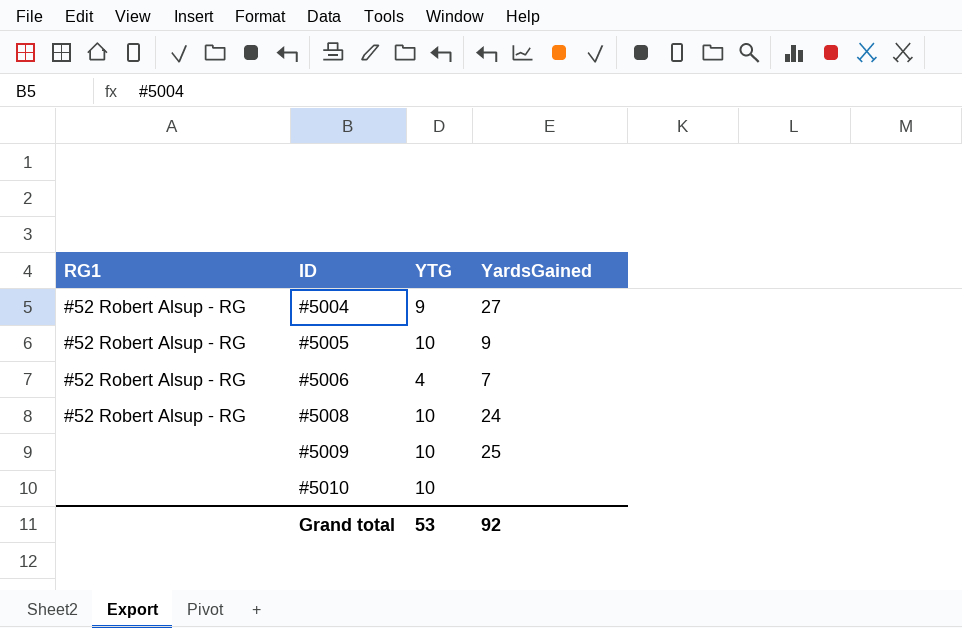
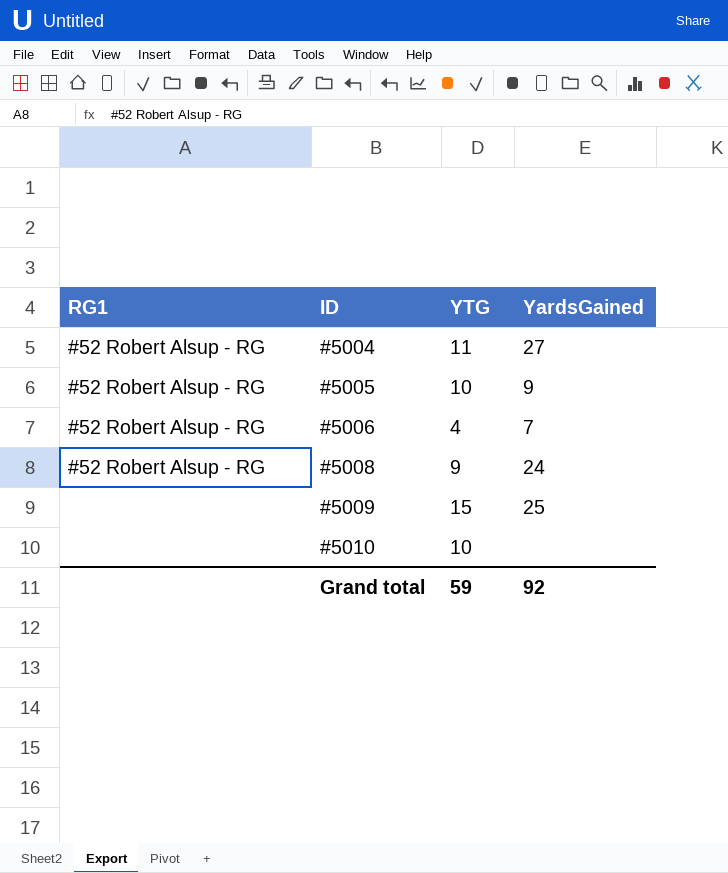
#5004 | YTG: 9 -> 11
#5008 | YTG: 10 -> 9
#5009 | YTG: 10 -> 15
Grand total | YTG: 53 -> 59

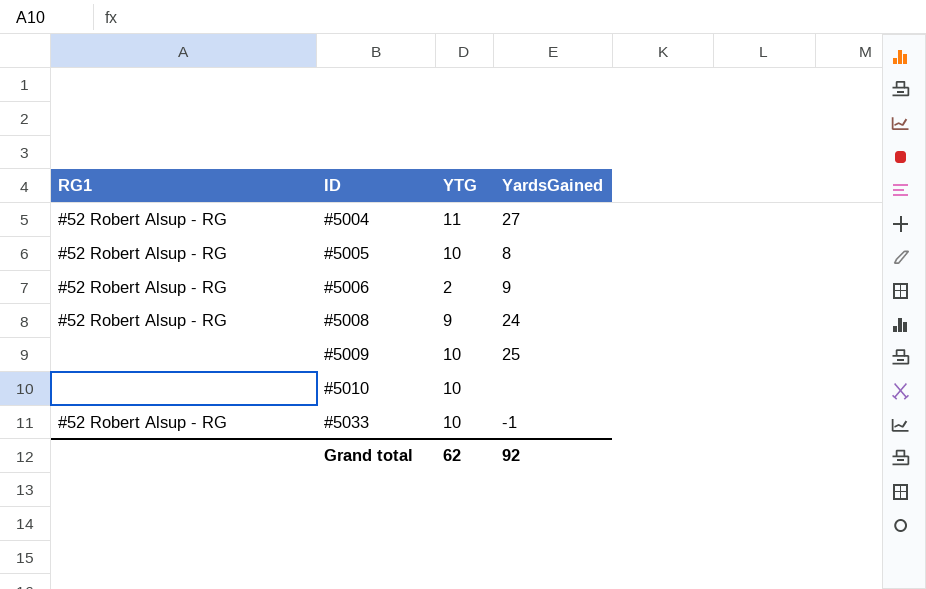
#5005 | YardsGained: 9 -> 8
#5006 | YTG: 4 -> 2
#5006 | YardsGained: 7 -> 9
#5009 | YTG: 15 -> 10
row #5033: none -> #52 Robert Alsup - RG | 10 | -1
Grand total | YTG: 59 -> 62

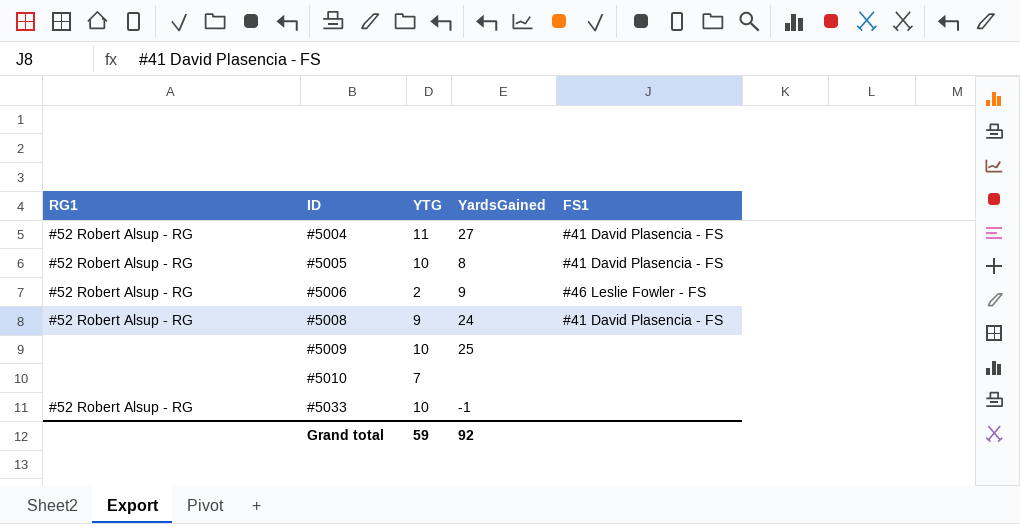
column FS1 | position: none -> 5
#5010 | YTG: 10 -> 7
Grand total | YTG: 62 -> 59

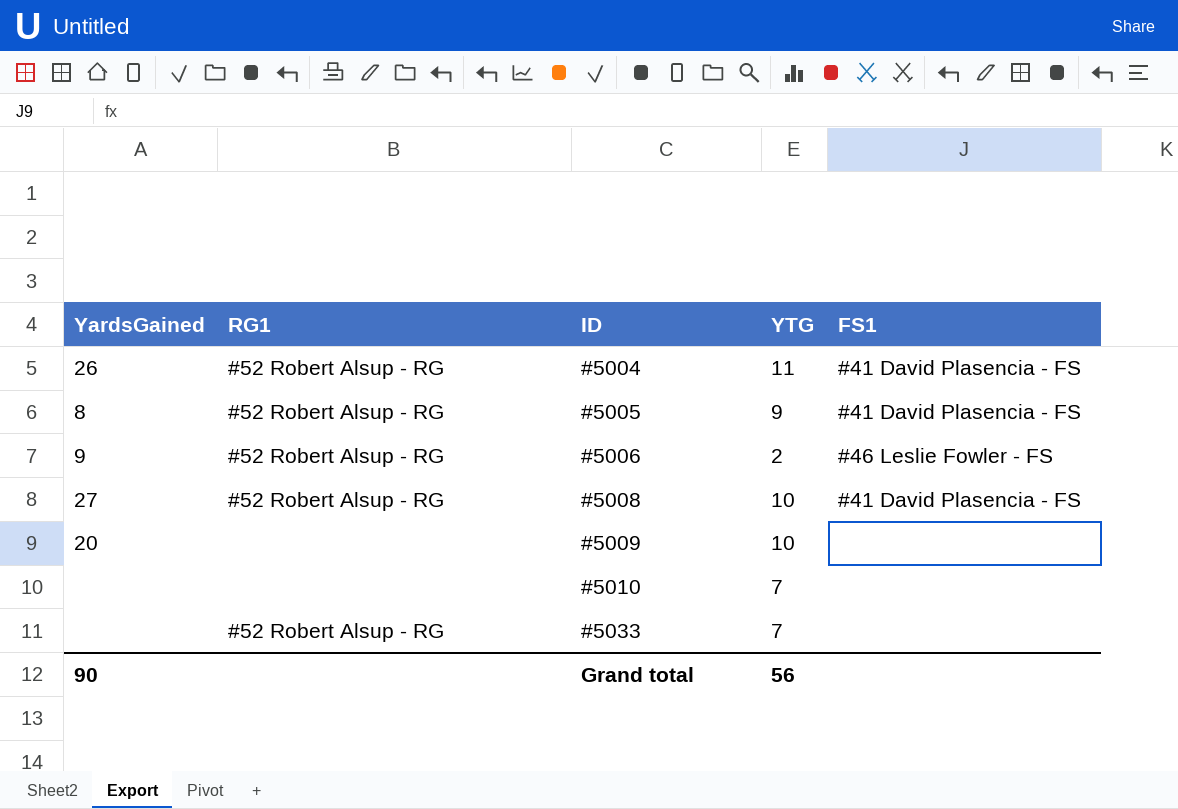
column YardsGained | position: 4 -> 1
#5004 | YardsGained: 27 -> 26
#5005 | YTG: 10 -> 9
#5008 | YardsGained: 24 -> 27
#5008 | YTG: 9 -> 10
#5009 | YardsGained: 25 -> 20
#5033 | YardsGained: -1 -> none
#5033 | YTG: 10 -> 7
Grand total | YardsGained: 92 -> 90
Grand total | YTG: 59 -> 56

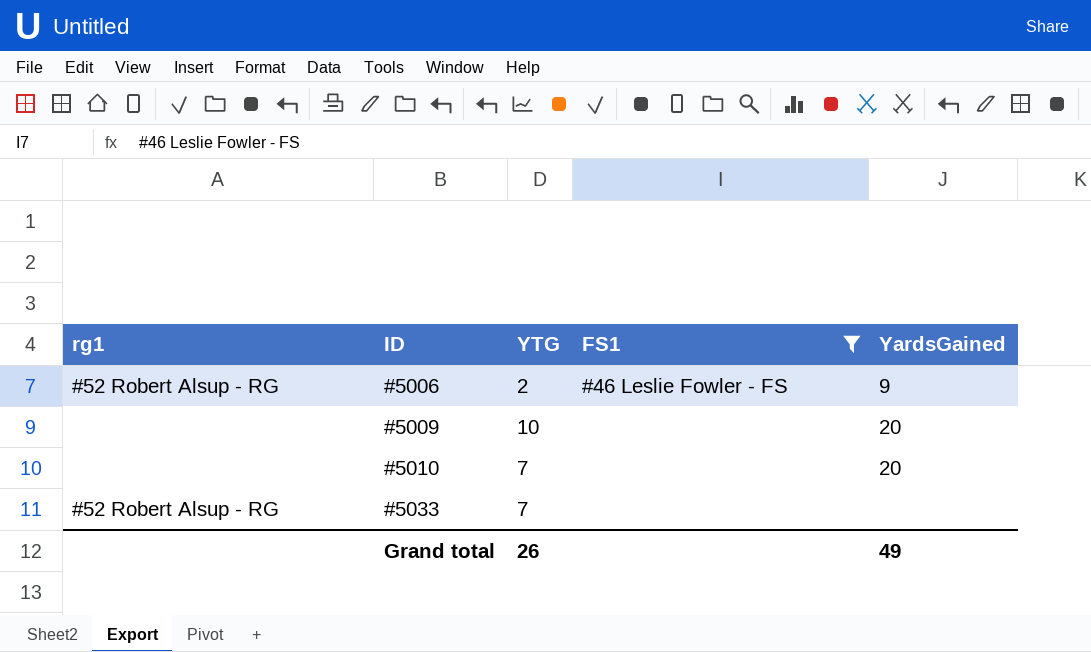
filter: none -> FS1 != #41 David Plasencia - FS
column name: RG1 -> rg1
column YardsGained | position: 1 -> 5
#5010 | YardsGained: none -> 20
Grand total | YTG: 56 -> 26
Grand total | YardsGained: 90 -> 49

